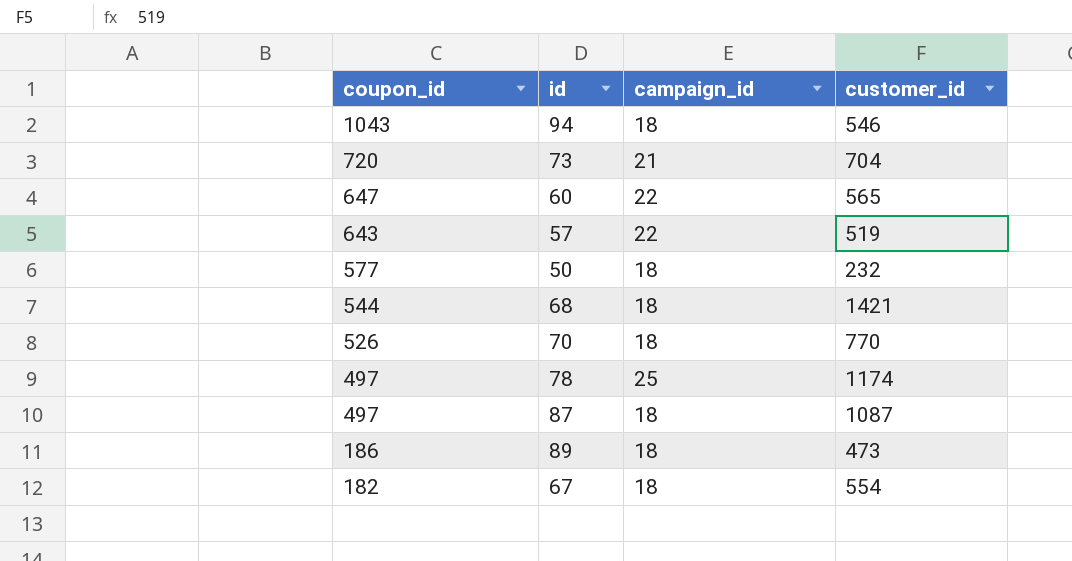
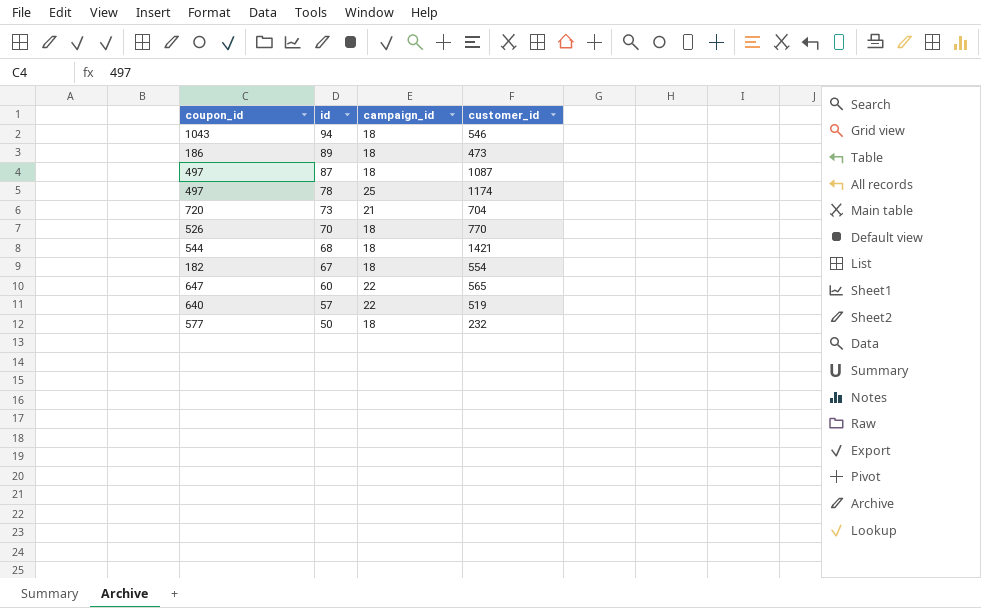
row order: coupon_id descending -> id descending
57 | coupon_id: 643 -> 640

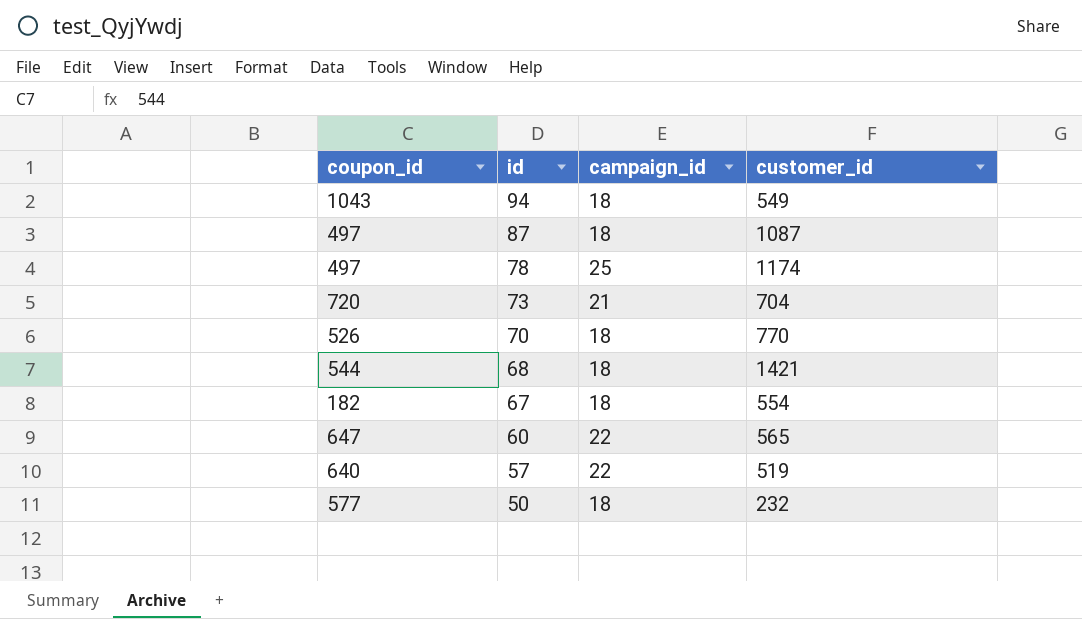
row 89: 186 | 18 | 473 -> none
94 | customer_id: 546 -> 549

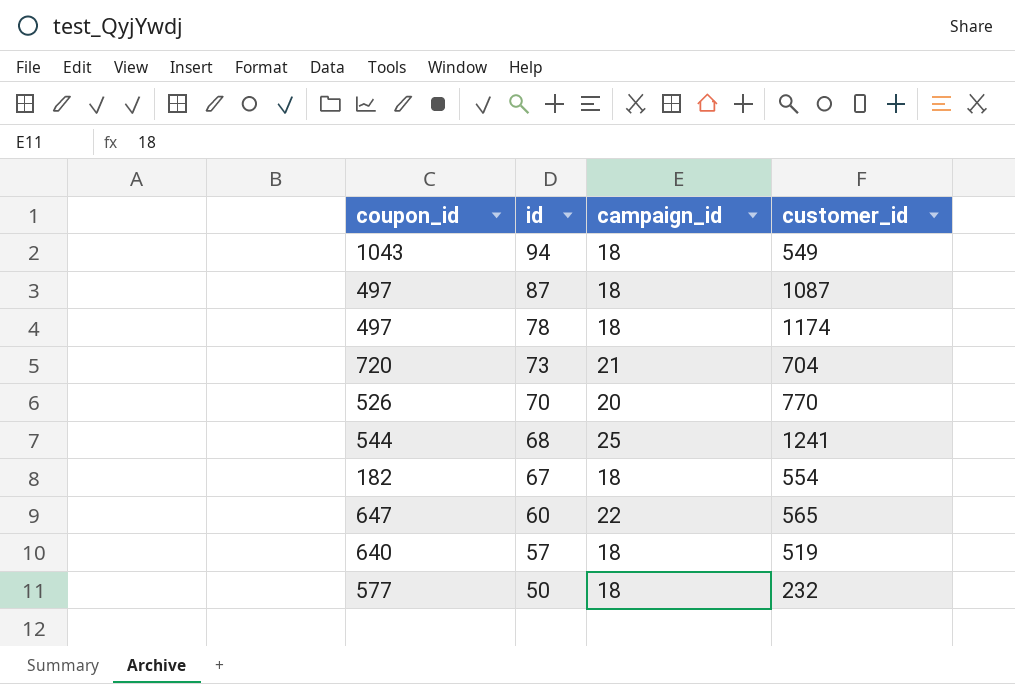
78 | campaign_id: 25 -> 18
70 | campaign_id: 18 -> 20
68 | campaign_id: 18 -> 25
68 | customer_id: 1421 -> 1241
57 | campaign_id: 22 -> 18

